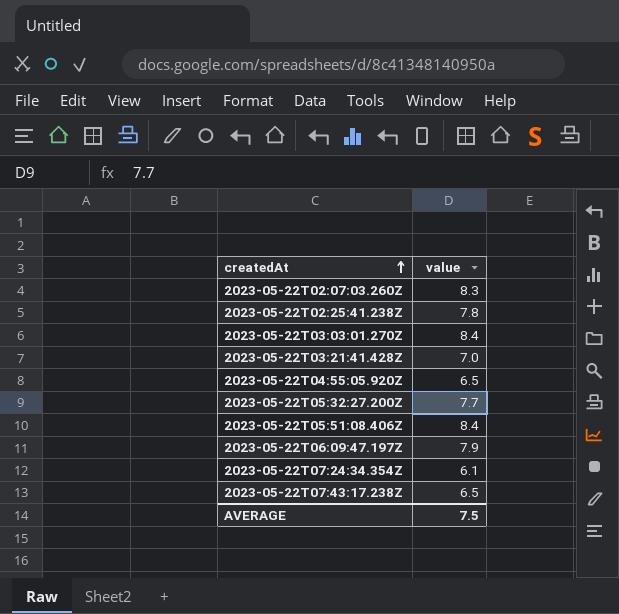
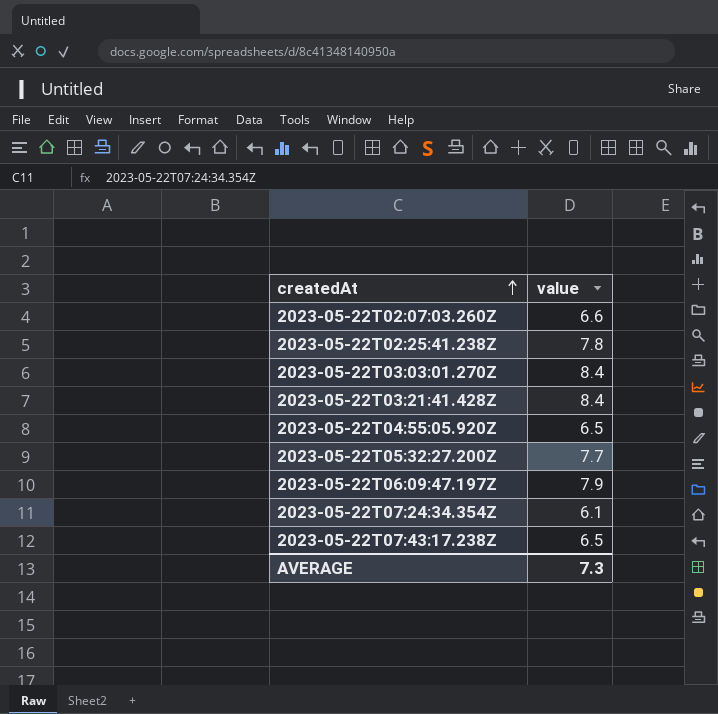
row 2023-05-22T05:51:08.406Z: 8.4 -> none
2023-05-22T02:07:03.260Z | value: 8.3 -> 6.6
2023-05-22T03:21:41.428Z | value: 7.0 -> 8.4
AVERAGE | value: 7.5 -> 7.3

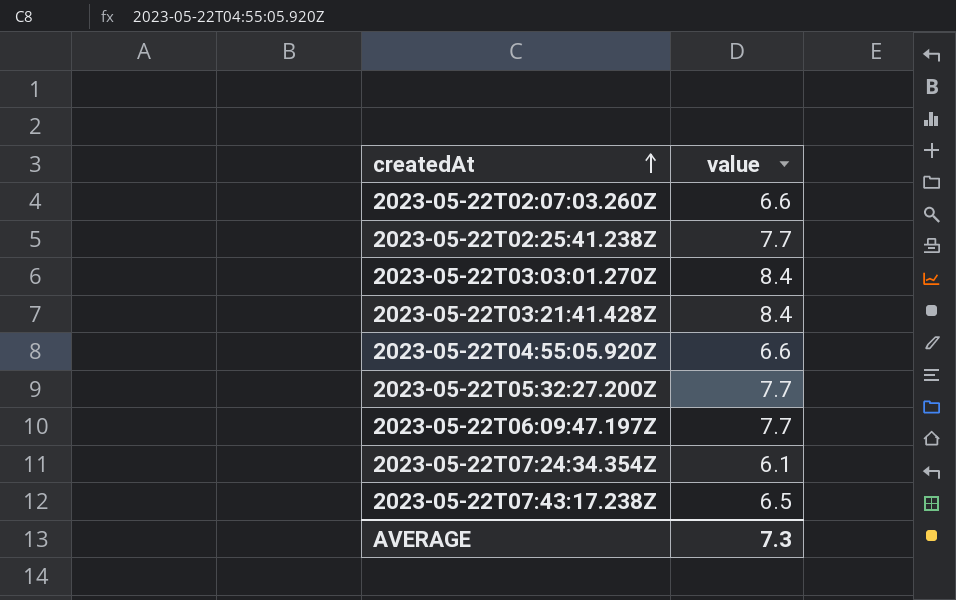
2023-05-22T02:25:41.238Z | value: 7.8 -> 7.7
2023-05-22T04:55:05.920Z | value: 6.5 -> 6.6
2023-05-22T06:09:47.197Z | value: 7.9 -> 7.7

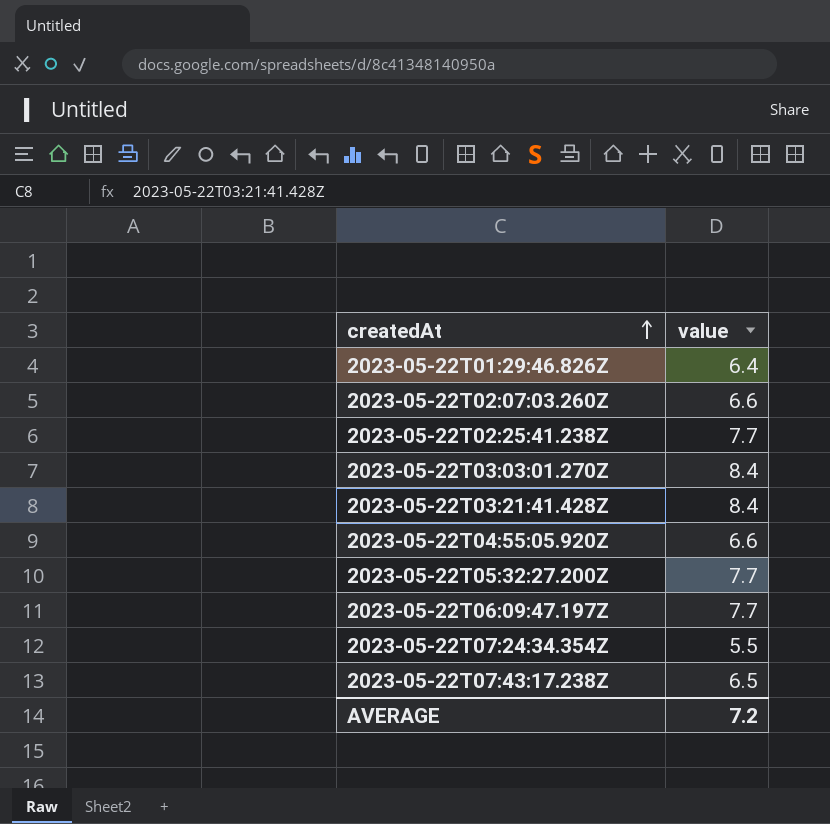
row 2023-05-22T01:29:46.826Z: none -> 6.4
2023-05-22T07:24:34.354Z | value: 6.1 -> 5.5
AVERAGE | value: 7.3 -> 7.2

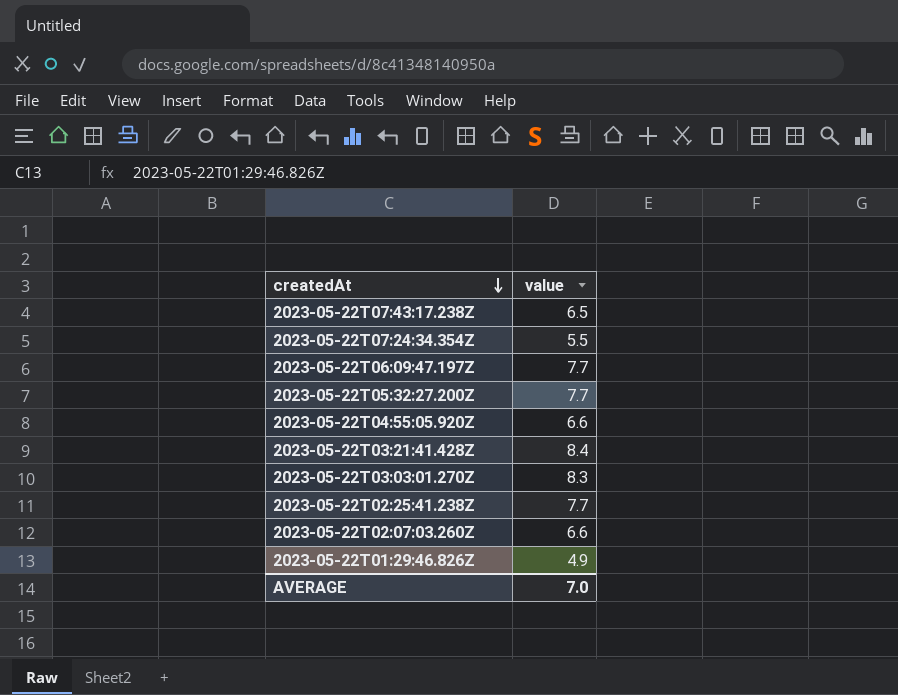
row order: createdAt ascending -> createdAt descending
2023-05-22T03:03:01.270Z | value: 8.4 -> 8.3
2023-05-22T01:29:46.826Z | value: 6.4 -> 4.9
AVERAGE | value: 7.2 -> 7.0

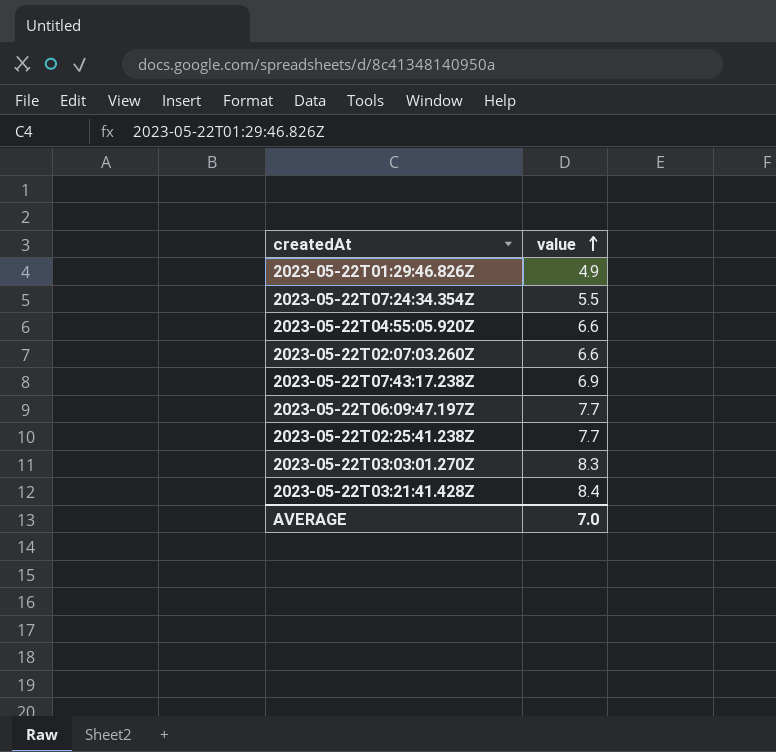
row order: createdAt descending -> value ascending
row 2023-05-22T05:32:27.200Z: 7.7 -> none
2023-05-22T07:43:17.238Z | value: 6.5 -> 6.9

